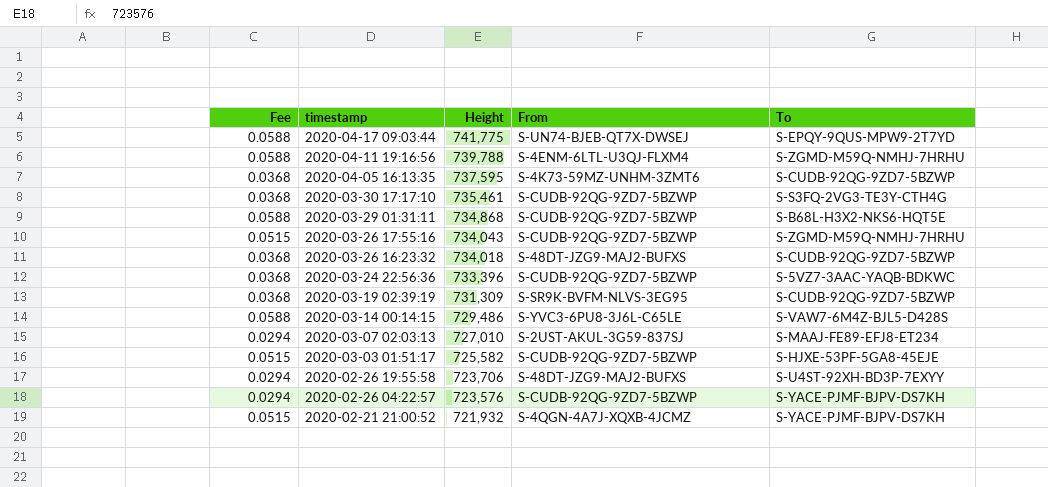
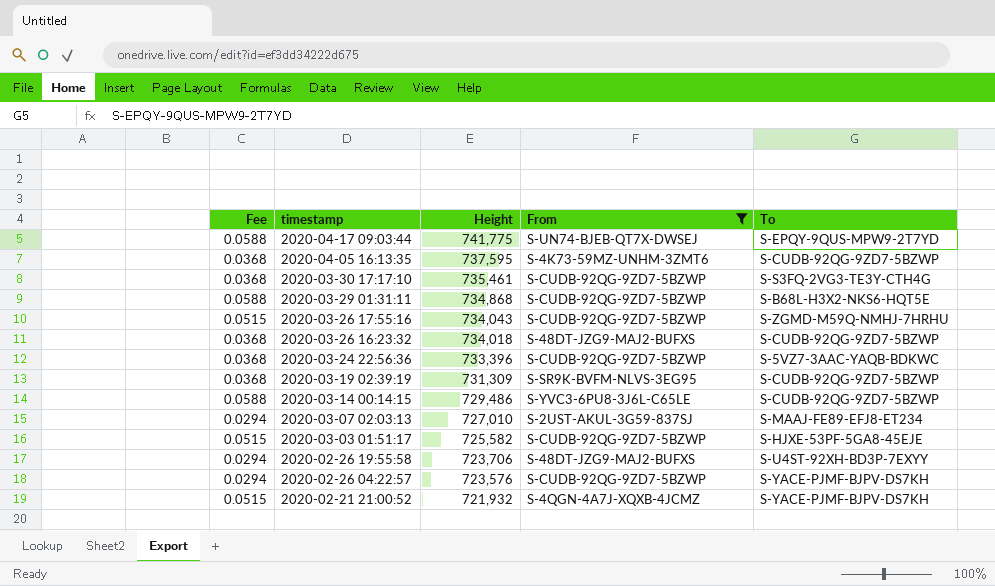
filter: none -> From != S-4ENM-6LTL-U3QJ-FLXM4
2020-03-14 00:14:15 | To: S-VAW7-6M4Z-BJL5-D428S -> S-CUDB-92QG-9ZD7-5BZWP

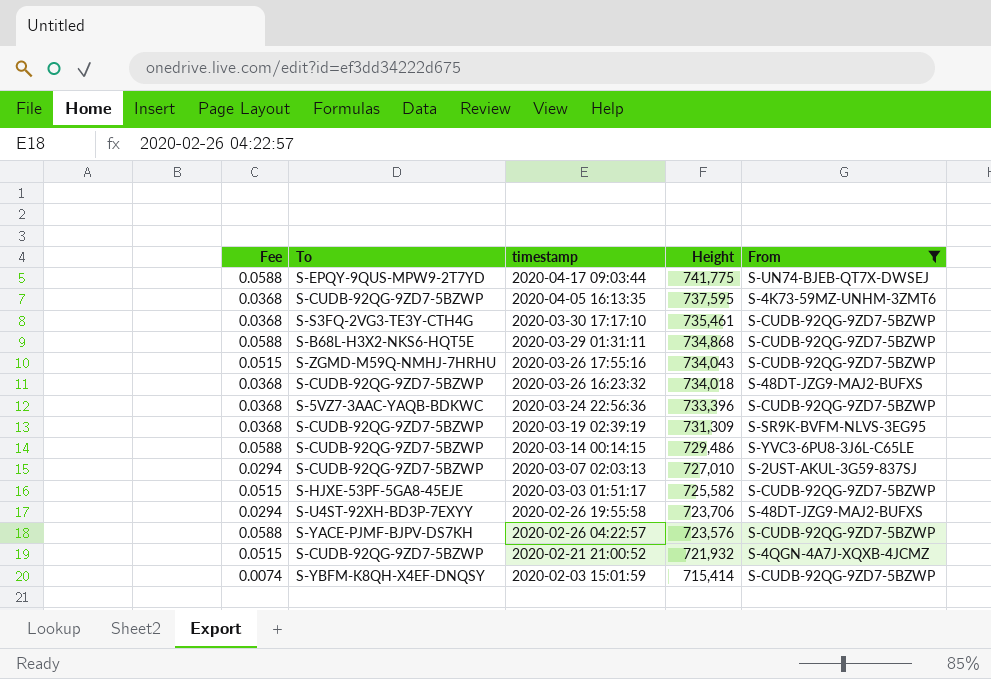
column To | position: 5 -> 2
2020-03-07 02:03:13 | To: S-MAAJ-FE89-EFJ8-ET234 -> S-CUDB-92QG-9ZD7-5BZWP
2020-02-26 04:22:57 | Fee: 0.0294 -> 0.0588
2020-02-21 21:00:52 | To: S-YACE-PJMF-BJPV-DS7KH -> S-CUDB-92QG-9ZD7-5BZWP
row 2020-02-03 15:01:59: none -> 0.0074 | S-YBFM-K8QH-X4EF-DNQSY | 715,414 | S-CUDB-92QG-9ZD7-5BZWP

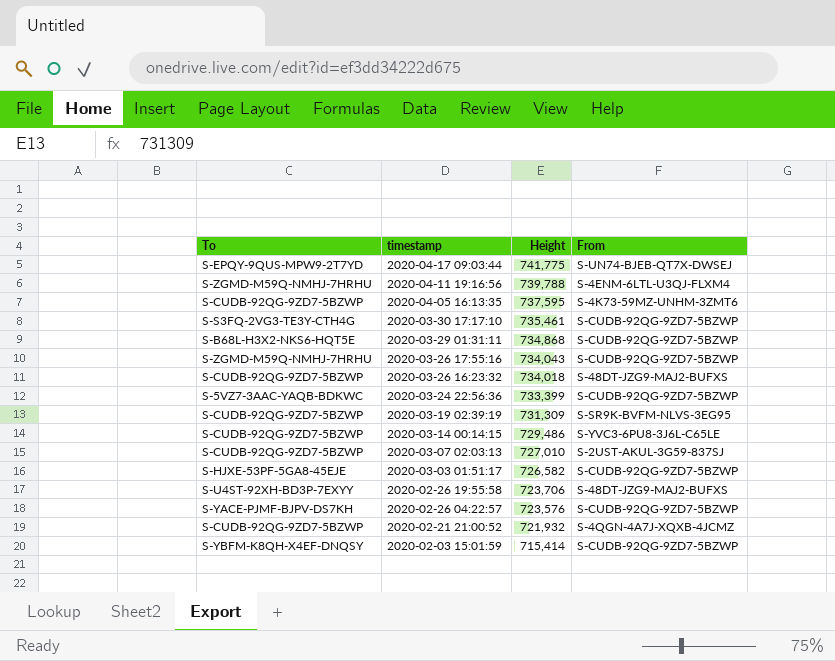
filter: From != S-4ENM-6LTL-U3QJ-FLXM4 -> none
column Fee | position: 1 -> none
2020-03-24 22:56:36 | Height: 733,396 -> 733,399
2020-03-03 01:51:17 | Height: 725,582 -> 726,582

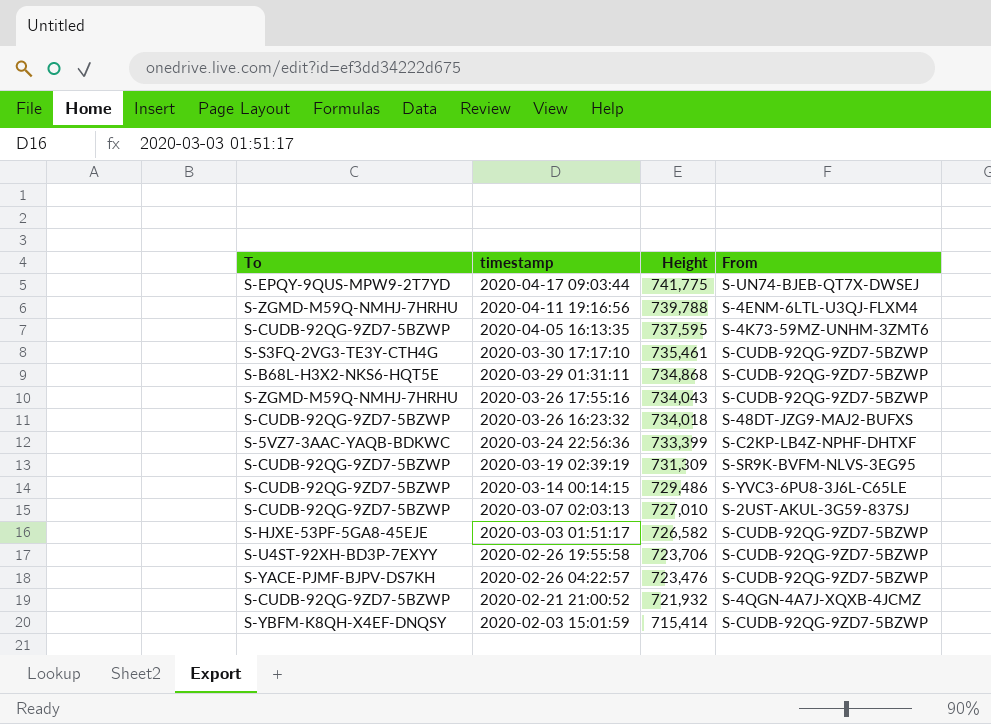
2020-03-24 22:56:36 | From: S-CUDB-92QG-9ZD7-5BZWP -> S-C2KP-LB4Z-NPHF-DHTXF
2020-02-26 19:55:58 | From: S-48DT-JZG9-MAJ2-BUFXS -> S-CUDB-92QG-9ZD7-5BZWP
2020-02-26 04:22:57 | Height: 723,576 -> 723,476

